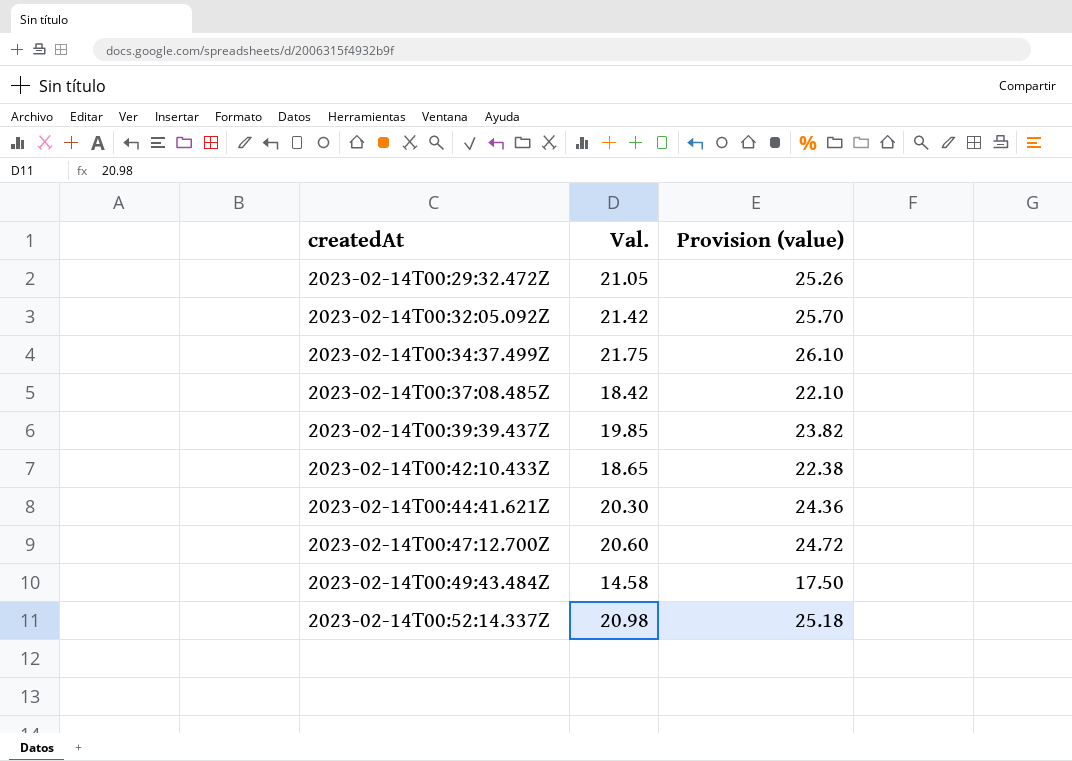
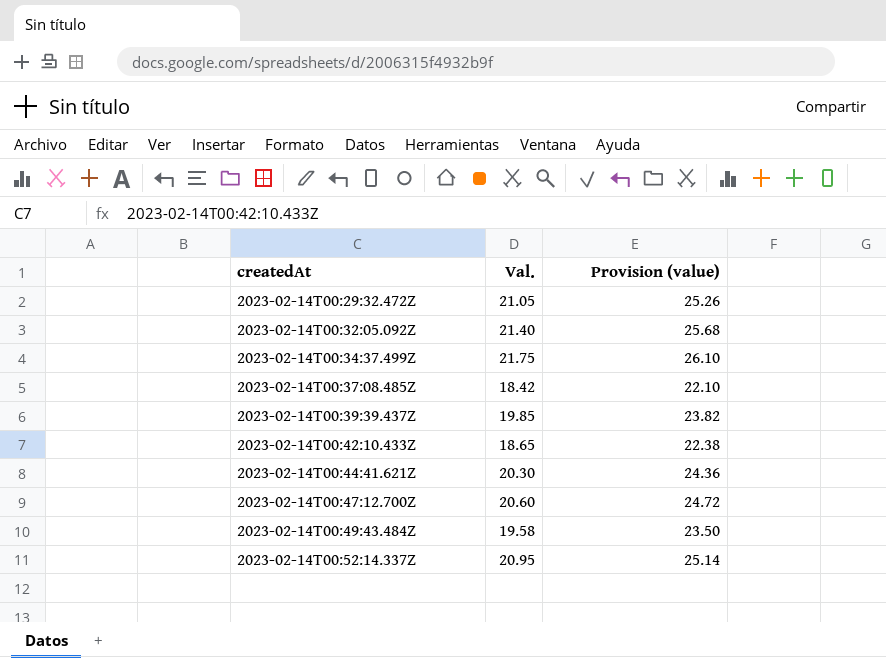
2023-02-14T00:32:05.092Z | Val.: 21.42 -> 21.40
2023-02-14T00:32:05.092Z | Provision (value): 25.70 -> 25.68
2023-02-14T00:49:43.484Z | Val.: 14.58 -> 19.58
2023-02-14T00:49:43.484Z | Provision (value): 17.50 -> 23.50
2023-02-14T00:52:14.337Z | Val.: 20.98 -> 20.95
2023-02-14T00:52:14.337Z | Provision (value): 25.18 -> 25.14

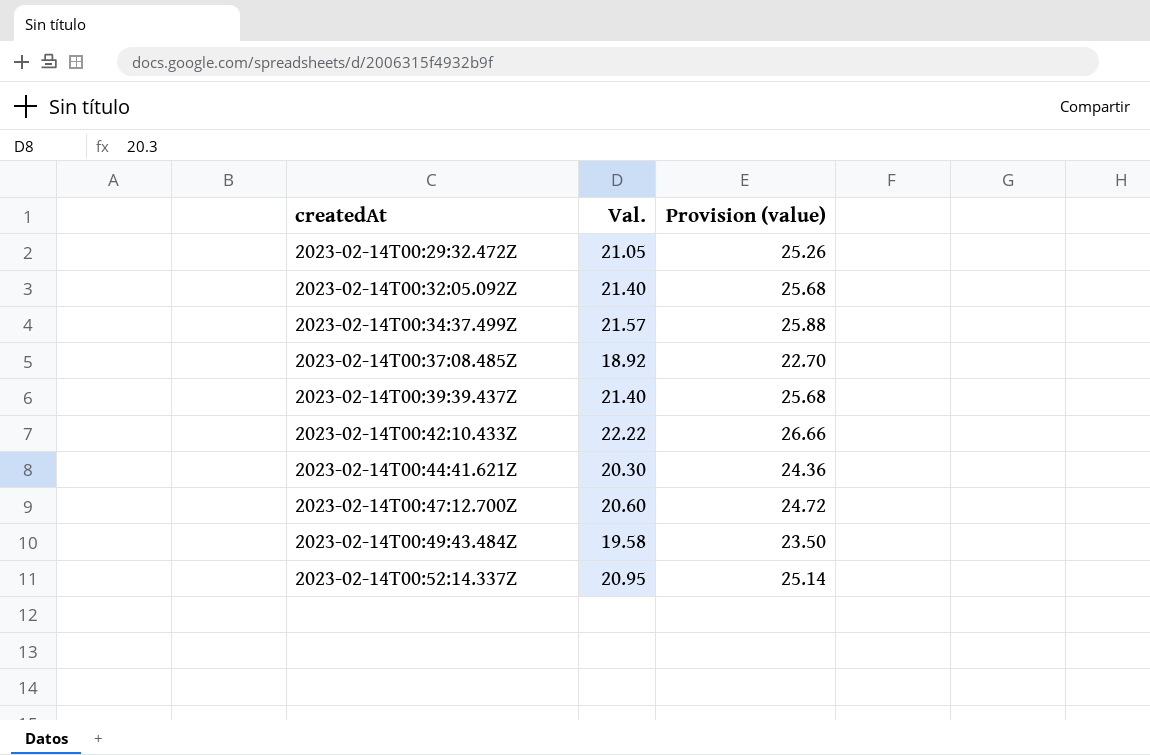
2023-02-14T00:34:37.499Z | Val.: 21.75 -> 21.57
2023-02-14T00:34:37.499Z | Provision (value): 26.10 -> 25.88
2023-02-14T00:37:08.485Z | Val.: 18.42 -> 18.92
2023-02-14T00:37:08.485Z | Provision (value): 22.10 -> 22.70
2023-02-14T00:39:39.437Z | Val.: 19.85 -> 21.40
2023-02-14T00:39:39.437Z | Provision (value): 23.82 -> 25.68
2023-02-14T00:42:10.433Z | Val.: 18.65 -> 22.22
2023-02-14T00:42:10.433Z | Provision (value): 22.38 -> 26.66

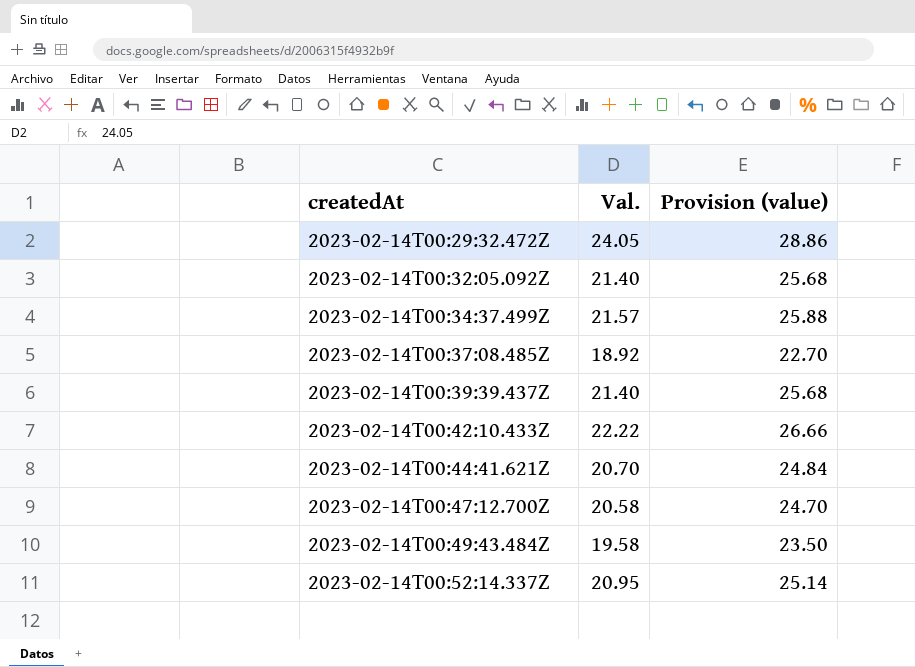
2023-02-14T00:29:32.472Z | Val.: 21.05 -> 24.05
2023-02-14T00:29:32.472Z | Provision (value): 25.26 -> 28.86
2023-02-14T00:44:41.621Z | Val.: 20.30 -> 20.70
2023-02-14T00:44:41.621Z | Provision (value): 24.36 -> 24.84
2023-02-14T00:47:12.700Z | Val.: 20.60 -> 20.58
2023-02-14T00:47:12.700Z | Provision (value): 24.72 -> 24.70

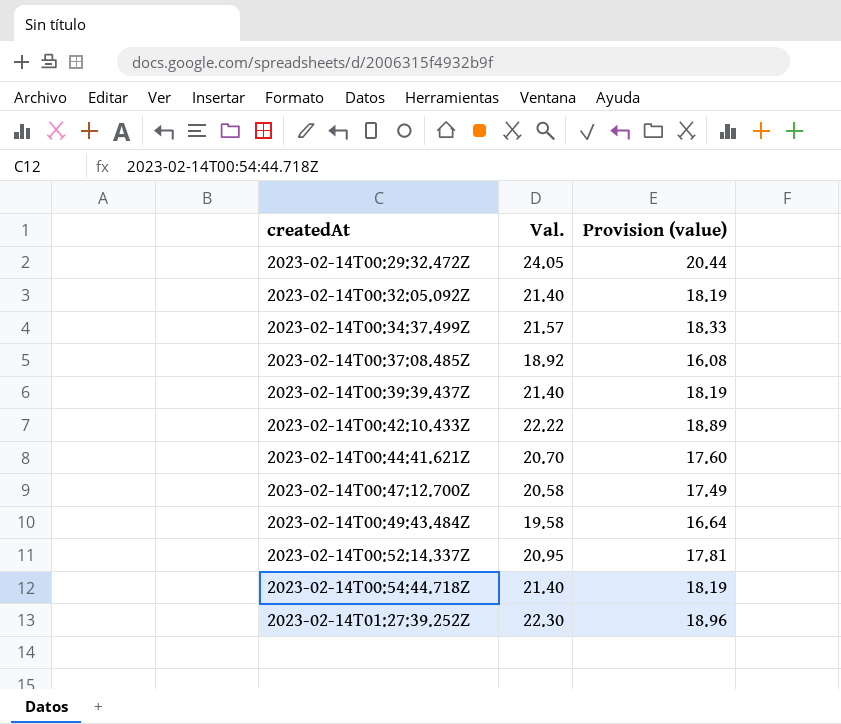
column Provision (value) | formula: [Val.] * 1.2 -> [Val.] * 0.85
row 2023-02-14T00:54:44.718Z: none -> 21.40 | 18.19
row 2023-02-14T01:27:39.252Z: none -> 22.30 | 18.96

